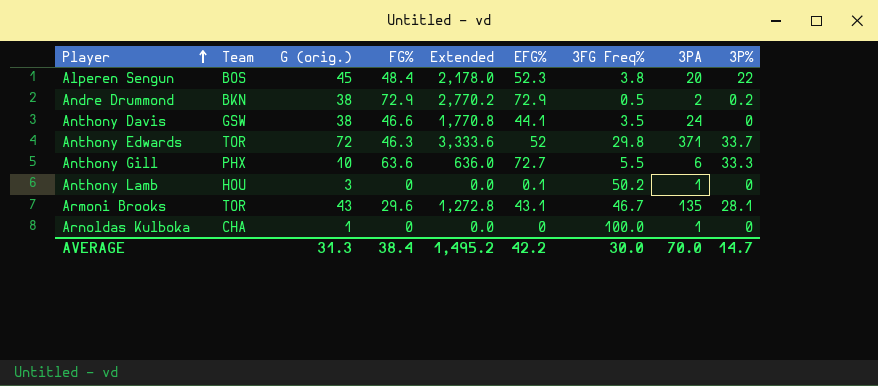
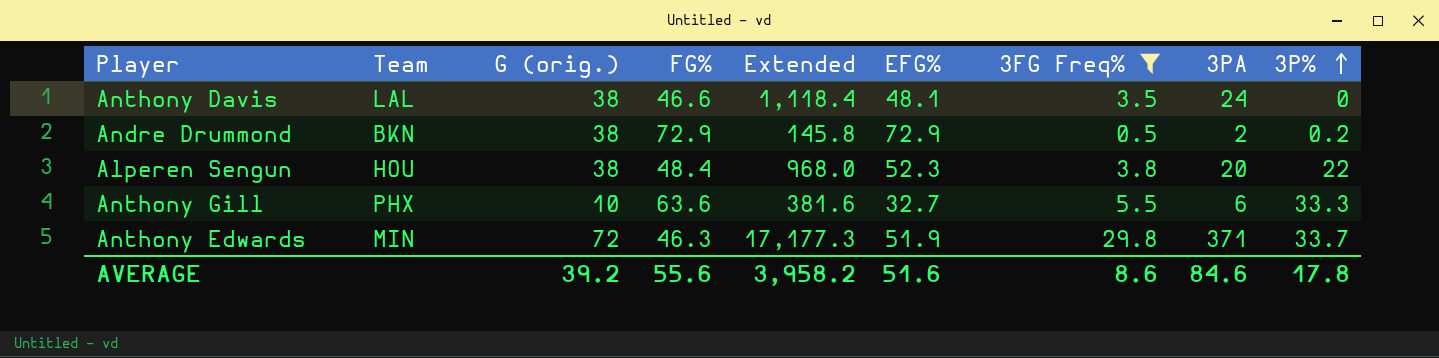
filter: none -> 3FG Freq% <= 29.8
row order: Player ascending -> 3P% ascending
column Extended | formula: [G (orig.)] * [FG%] -> [FG%] * [3PA]
Anthony Davis | Team: GSW -> LAL
Anthony Davis | EFG%: 44.1 -> 48.1
Alperen Sengun | Team: BOS -> HOU
Alperen Sengun | G (orig.): 45 -> 38
Anthony Gill | EFG%: 72.7 -> 32.7
Anthony Edwards | Team: TOR -> MIN
Anthony Edwards | EFG%: 52 -> 51.9
AVERAGE | G (orig.): 31.3 -> 39.2
AVERAGE | FG%: 38.4 -> 55.6
AVERAGE | Extended: 1,495.2 -> 3,958.2
AVERAGE | EFG%: 42.2 -> 51.6
AVERAGE | 3FG Freq%: 30.0 -> 8.6
AVERAGE | 3PA: 70.0 -> 84.6
AVERAGE | 3P%: 14.7 -> 17.8

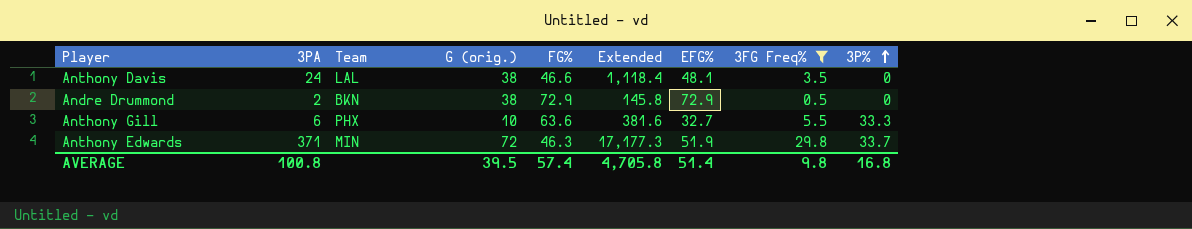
column 3PA | position: 8 -> 2
row Alperen Sengun: HOU | 38 | 48.4 | 968.0 | 52.3 | 3.8 | 20 | 22 -> none
Andre Drummond | 3P%: 0.2 -> 0
AVERAGE | 3PA: 84.6 -> 100.8
AVERAGE | G (orig.): 39.2 -> 39.5
AVERAGE | FG%: 55.6 -> 57.4
AVERAGE | Extended: 3,958.2 -> 4,705.8
AVERAGE | EFG%: 51.6 -> 51.4
AVERAGE | 3FG Freq%: 8.6 -> 9.8
AVERAGE | 3P%: 17.8 -> 16.8

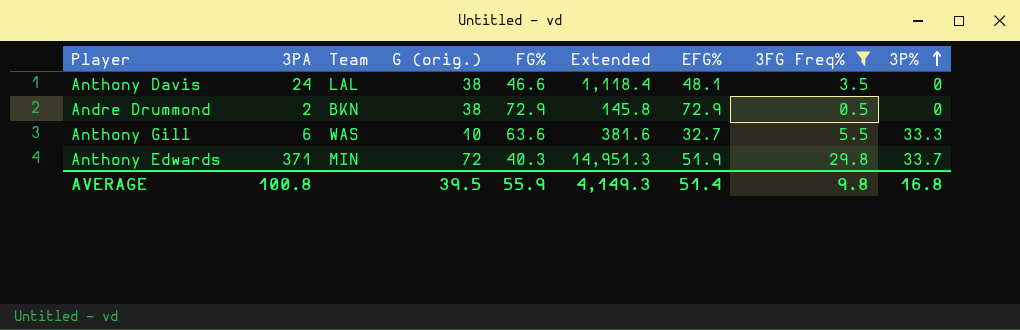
Anthony Gill | Team: PHX -> WAS
Anthony Edwards | FG%: 46.3 -> 40.3
Anthony Edwards | Extended: 17,177.3 -> 14,951.3
AVERAGE | FG%: 57.4 -> 55.9
AVERAGE | Extended: 4,705.8 -> 4,149.3

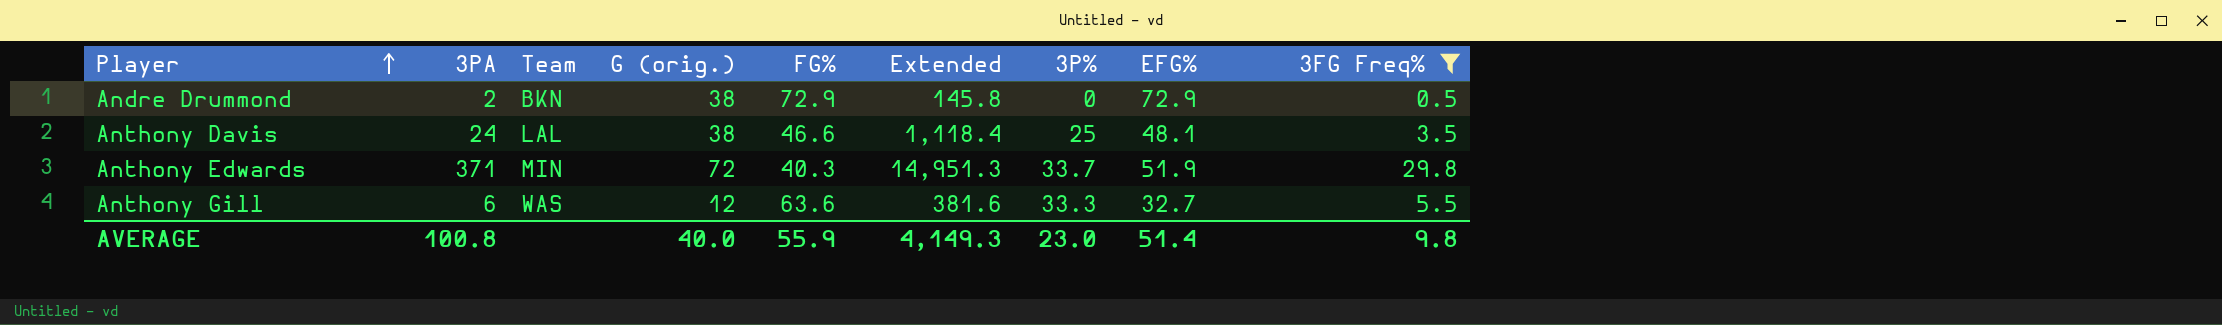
row order: 3P% ascending -> Player ascending
column 3P% | position: 9 -> 7
Anthony Davis | 3P%: 0 -> 25
Anthony Gill | G (orig.): 10 -> 12
AVERAGE | G (orig.): 39.5 -> 40.0
AVERAGE | 3P%: 16.8 -> 23.0

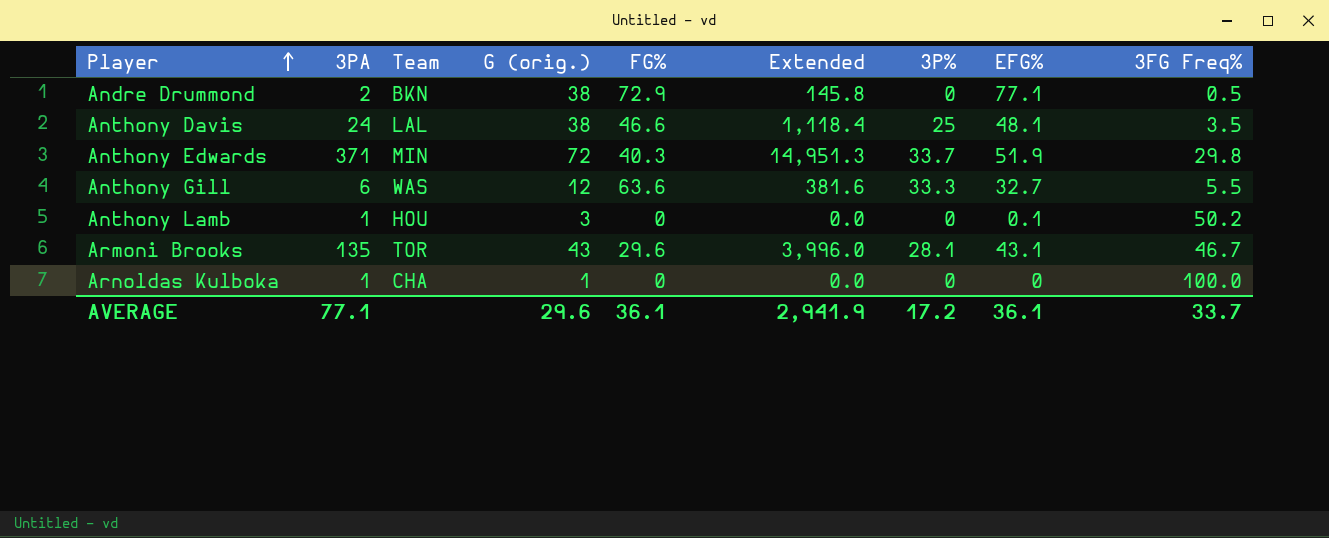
filter: 3FG Freq% <= 29.8 -> none
Andre Drummond | EFG%: 72.9 -> 77.1
AVERAGE | 3PA: 100.8 -> 77.1
AVERAGE | G (orig.): 40.0 -> 29.6
AVERAGE | FG%: 55.9 -> 36.1
AVERAGE | Extended: 4,149.3 -> 2,941.9
AVERAGE | 3P%: 23.0 -> 17.2
AVERAGE | EFG%: 51.4 -> 36.1
AVERAGE | 3FG Freq%: 9.8 -> 33.7

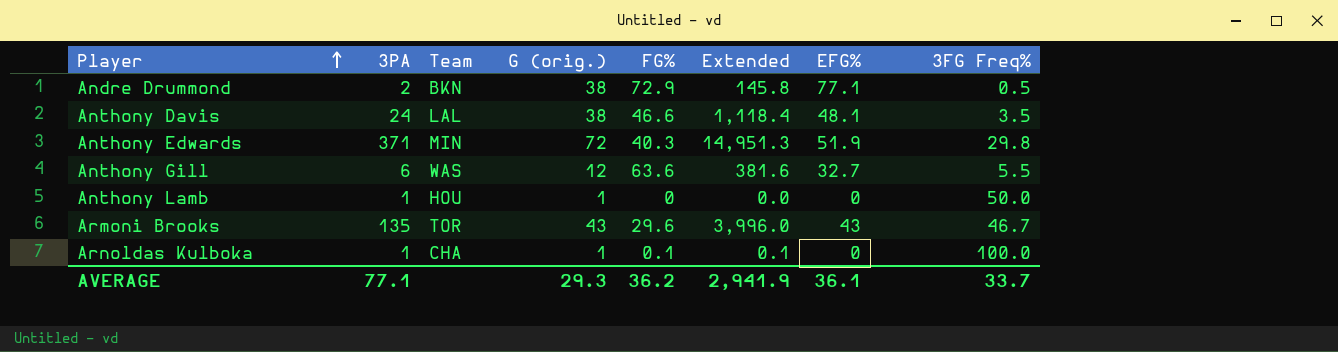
column 3P% | position: 7 -> none
Anthony Lamb | G (orig.): 3 -> 1
Anthony Lamb | EFG%: 0.1 -> 0
Anthony Lamb | 3FG Freq%: 50.2 -> 50.0
Armoni Brooks | EFG%: 43.1 -> 43
Arnoldas Kulboka | FG%: 0 -> 0.1
Arnoldas Kulboka | Extended: 0.0 -> 0.1
AVERAGE | G (orig.): 29.6 -> 29.3
AVERAGE | FG%: 36.1 -> 36.2

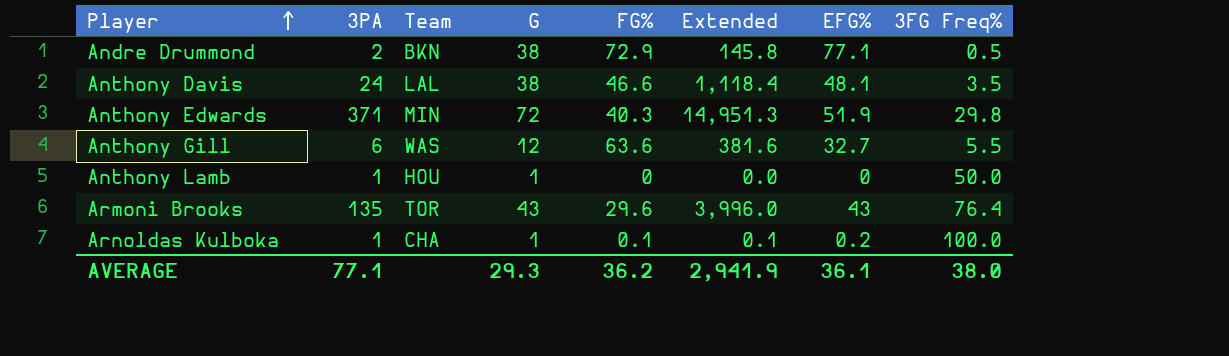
column name: G (orig.) -> G
Armoni Brooks | 3FG Freq%: 46.7 -> 76.4
Arnoldas Kulboka | EFG%: 0 -> 0.2
AVERAGE | 3FG Freq%: 33.7 -> 38.0

